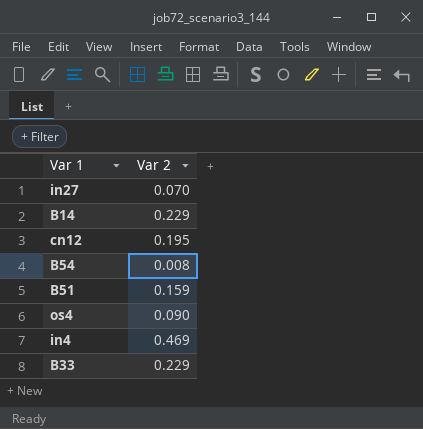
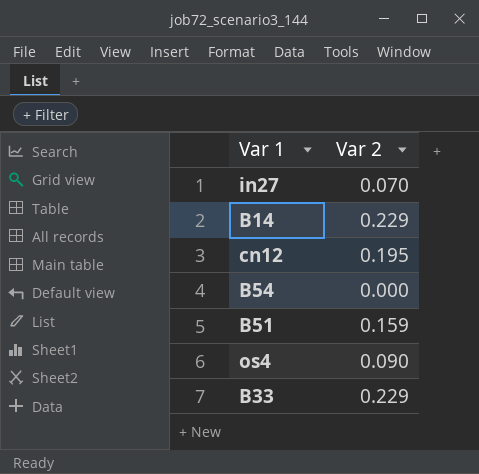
row in4: 0.469 -> none
B54 | Var 2: 0.008 -> 0.000

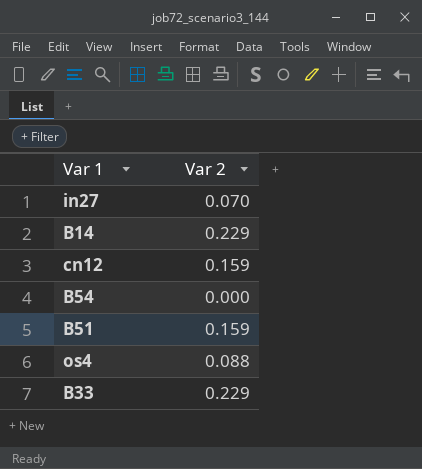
cn12 | Var 2: 0.195 -> 0.159
os4 | Var 2: 0.090 -> 0.088

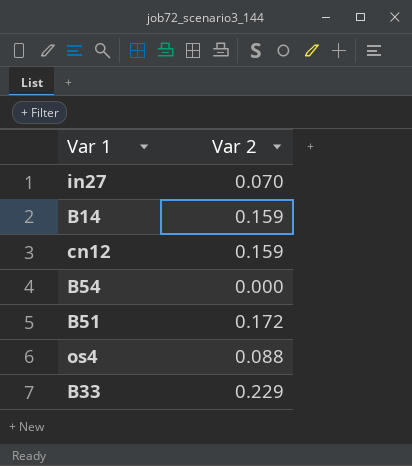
B14 | Var 2: 0.229 -> 0.159
B51 | Var 2: 0.159 -> 0.172

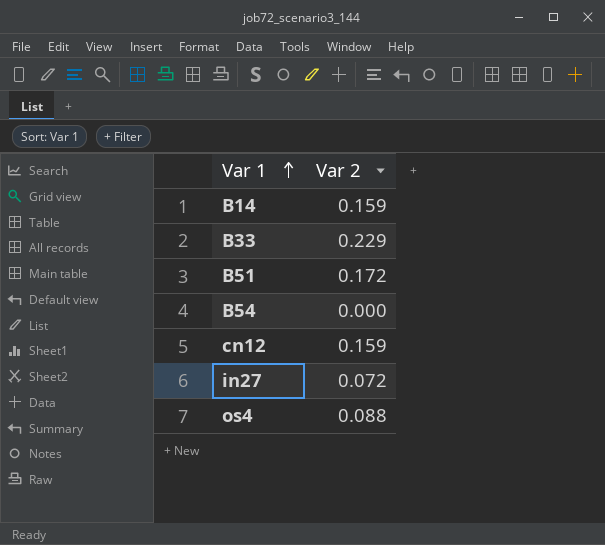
row order: none -> Var 1 ascending
in27 | Var 2: 0.070 -> 0.072

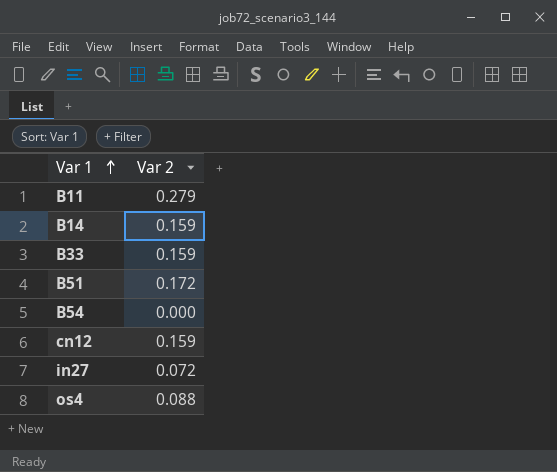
row B11: none -> 0.279
B33 | Var 2: 0.229 -> 0.159

